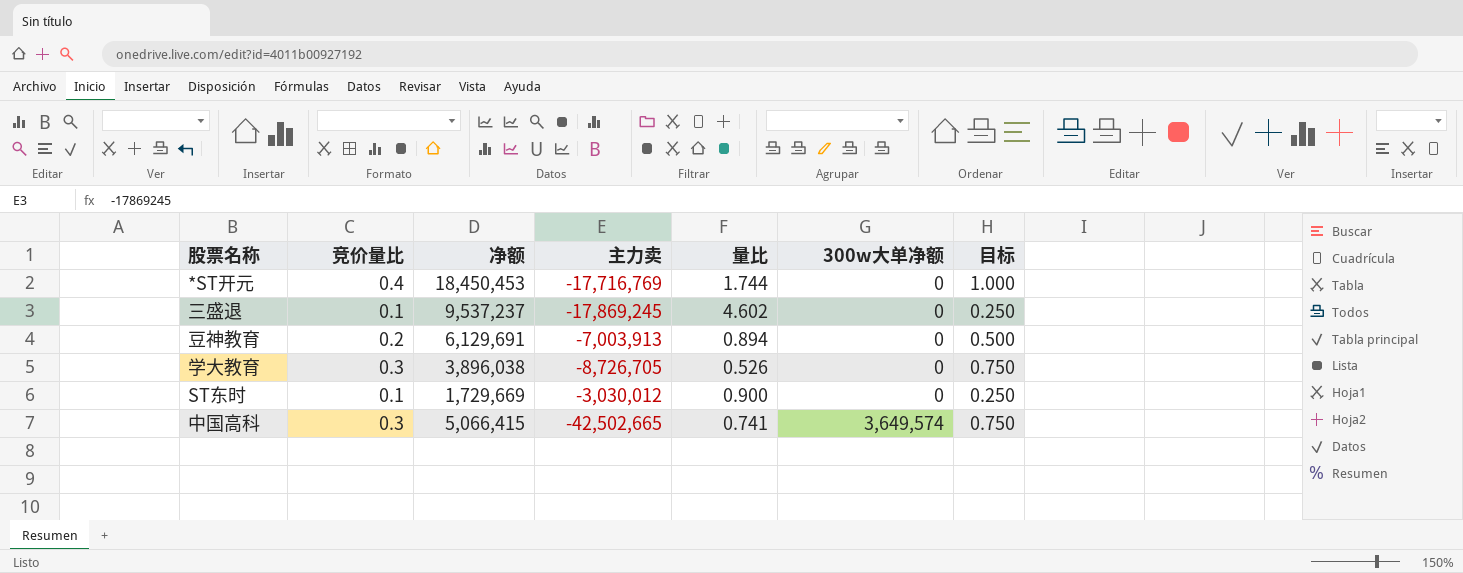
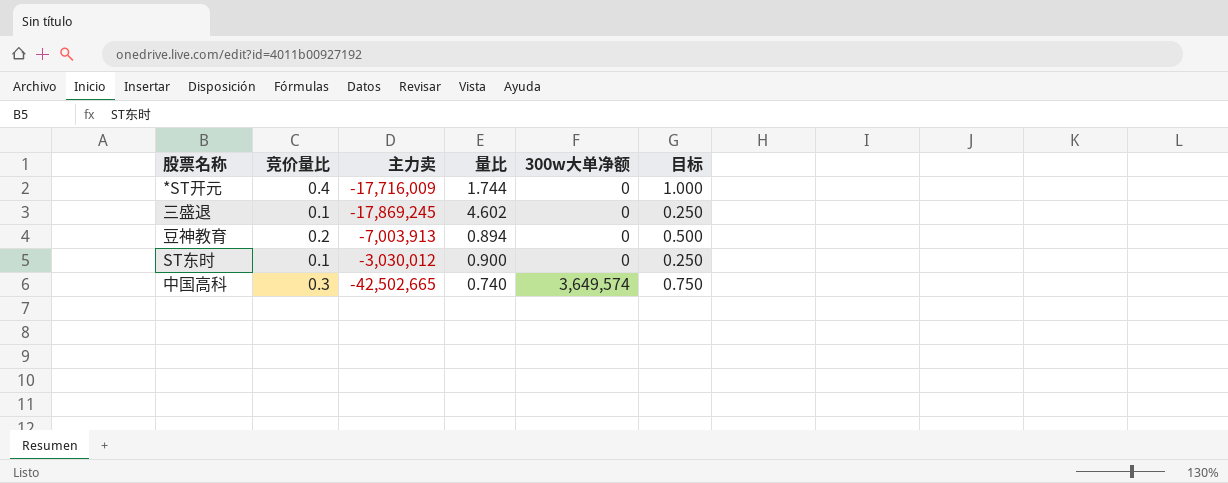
column 净额 | position: 3 -> none
row 学大教育: 0.3 | 3,896,038 | -8,726,705 | 0.526 | 0 | 0.750 -> none
*ST开元 | 主力卖: -17,716,769 -> -17,716,009
中国高科 | 量比: 0.741 -> 0.740

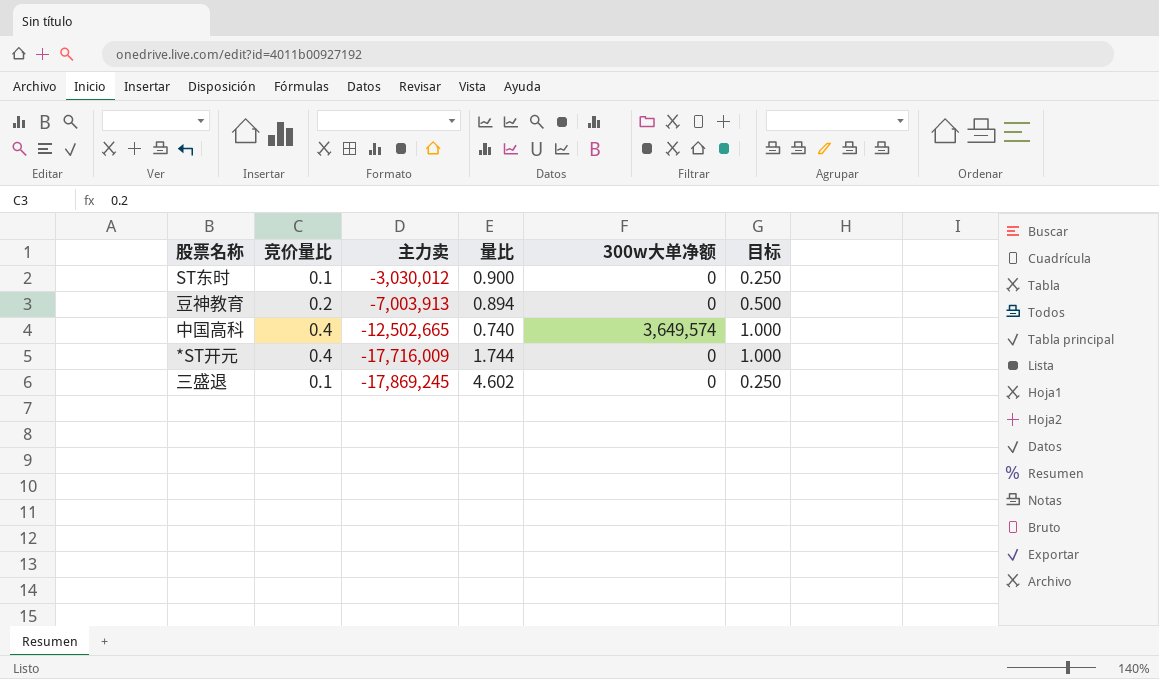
row order: 300w大单净额 ascending -> 主力卖 descending
中国高科 | 竞价量比: 0.3 -> 0.4
中国高科 | 主力卖: -42,502,665 -> -12,502,665
中国高科 | 目标: 0.750 -> 1.000

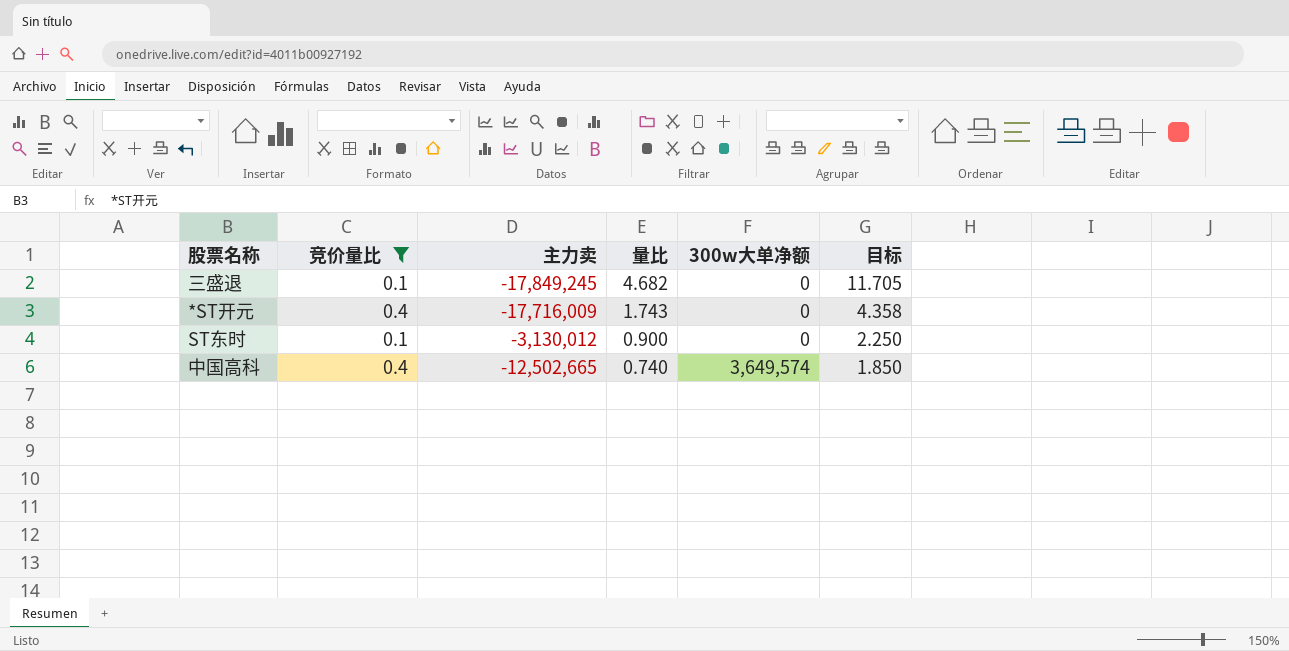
filter: none -> 竞价量比 != 0.2
row order: 主力卖 descending -> 量比 descending
column 目标 | formula: [竞价量比] * 2.5 -> [量比] * 2.5
三盛退 | 主力卖: -17,869,245 -> -17,849,245
三盛退 | 量比: 4.602 -> 4.682
*ST开元 | 量比: 1.744 -> 1.743
ST东时 | 主力卖: -3,030,012 -> -3,130,012

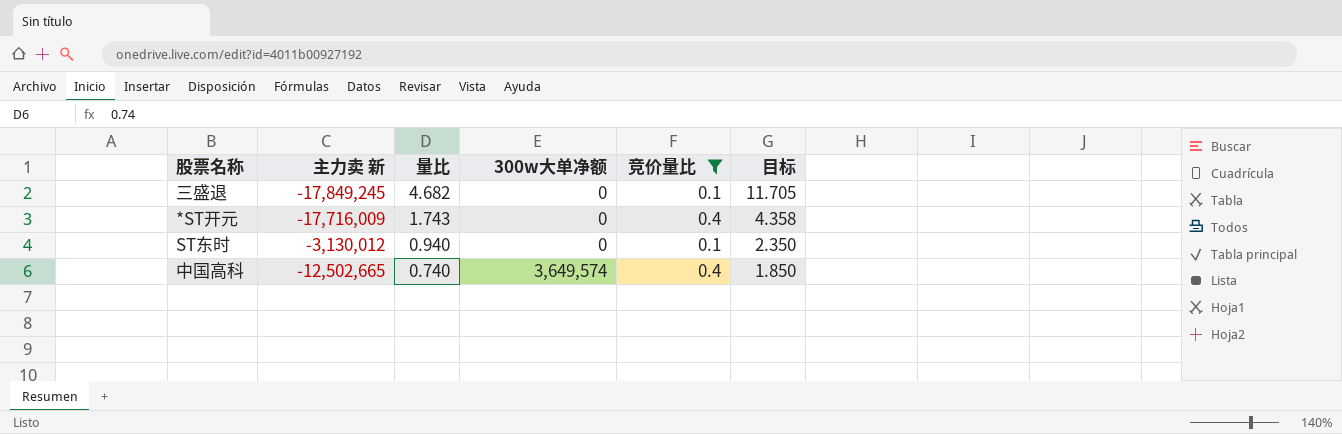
column name: 主力卖 -> 主力卖 新
column 竞价量比 | position: 2 -> 5
ST东时 | 量比: 0.900 -> 0.940
ST东时 | 目标: 2.250 -> 2.350

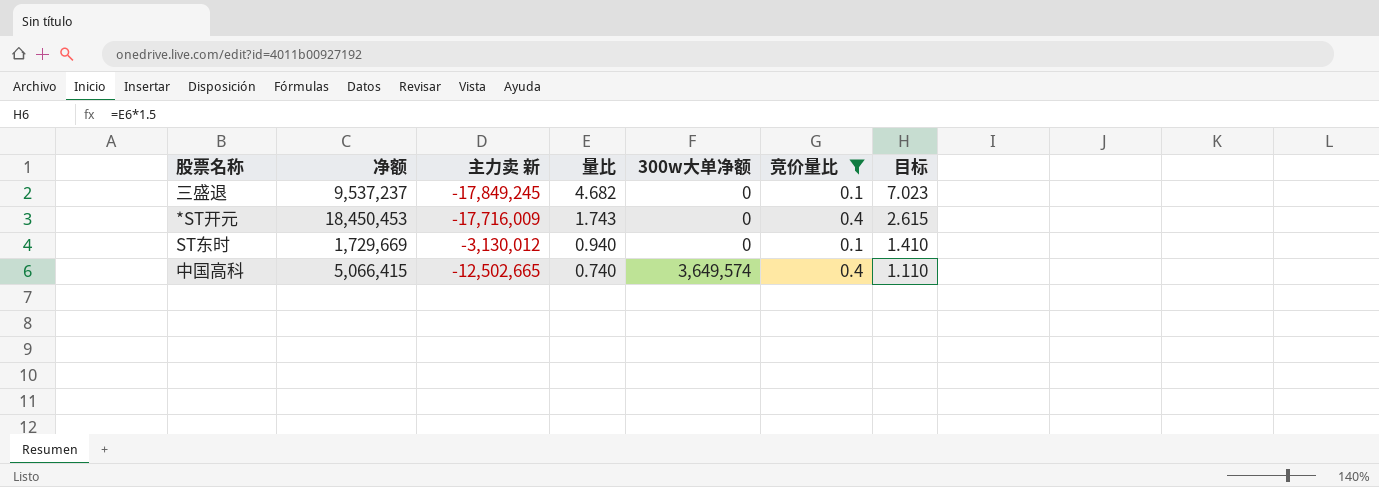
column 净额 | position: none -> 2
column 目标 | formula: [量比] * 2.5 -> [量比] * 1.5

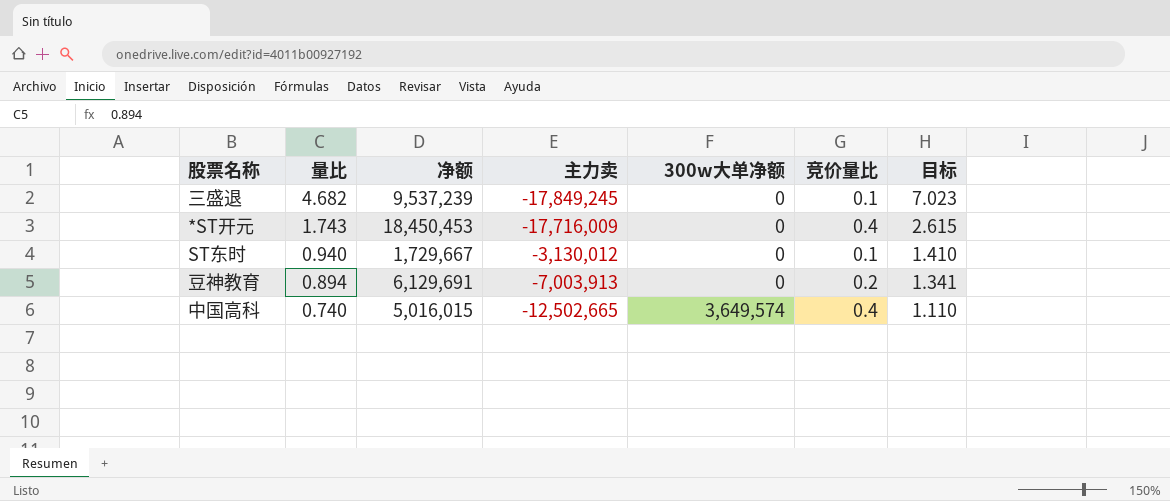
filter: 竞价量比 != 0.2 -> none
column 量比 | position: 4 -> 2
column name: 主力卖 新 -> 主力卖
三盛退 | 净额: 9,537,237 -> 9,537,239
ST东时 | 净额: 1,729,669 -> 1,729,667
中国高科 | 净额: 5,066,415 -> 5,016,015

